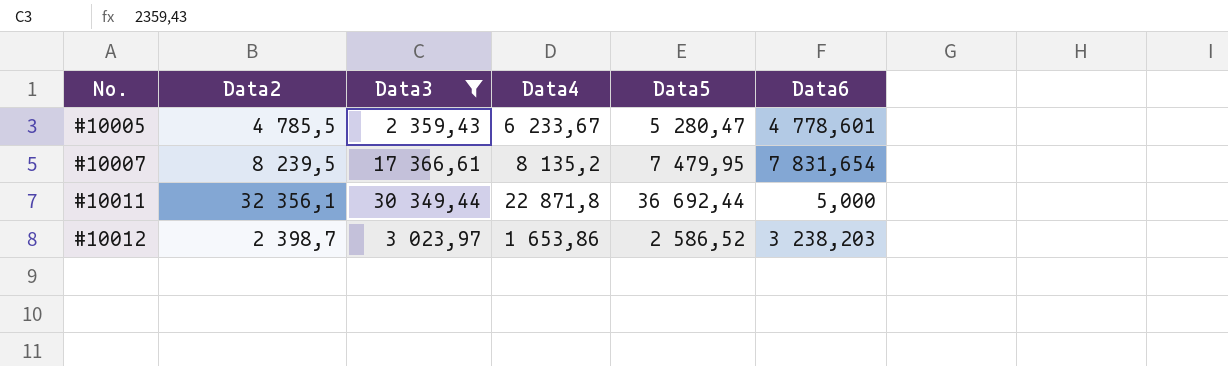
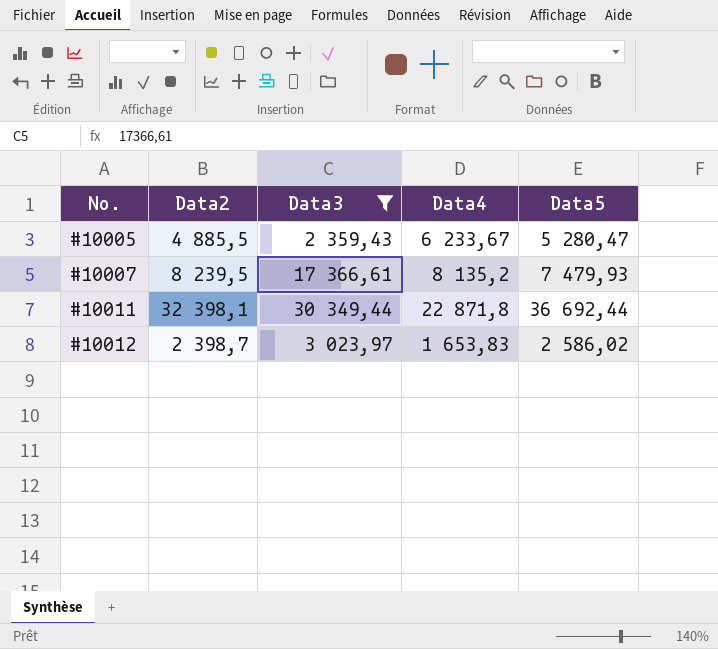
column Data6 | position: 6 -> none
#10005 | Data2: 4 785,5 -> 4 885,5
#10007 | Data5: 7 479,95 -> 7 479,93
#10011 | Data2: 32 356,1 -> 32 398,1
#10012 | Data4: 1 653,86 -> 1 653,83
#10012 | Data5: 2 586,52 -> 2 586,02

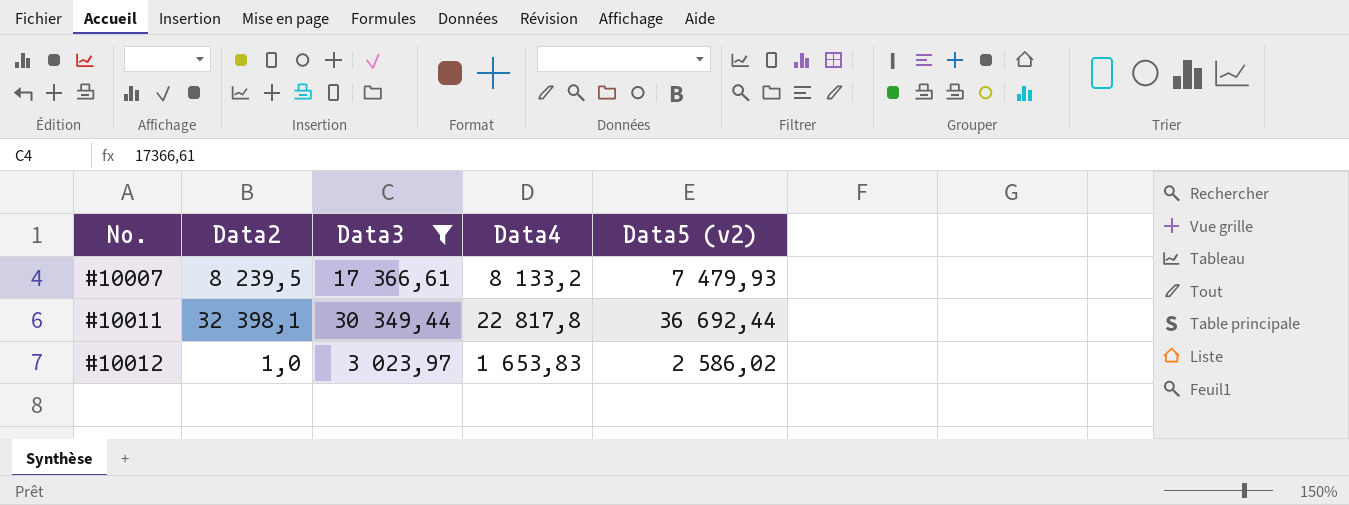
column name: Data5 -> Data5 (v2)
row #10005: 4 885,5 | 2 359,43 | 6 233,67 | 5 280,47 -> none
#10007 | Data4: 8 135,2 -> 8 133,2
#10011 | Data4: 22 871,8 -> 22 817,8
#10012 | Data2: 2 398,7 -> 1,0

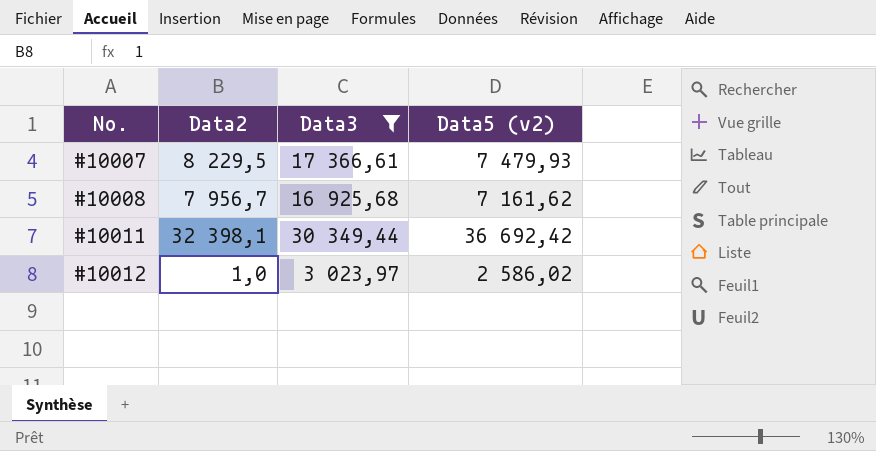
column Data4 | position: 4 -> none
#10007 | Data2: 8 239,5 -> 8 229,5
row #10008: none -> 7 956,7 | 16 925,68 | 7 161,62
#10011 | Data5 (v2): 36 692,44 -> 36 692,42

